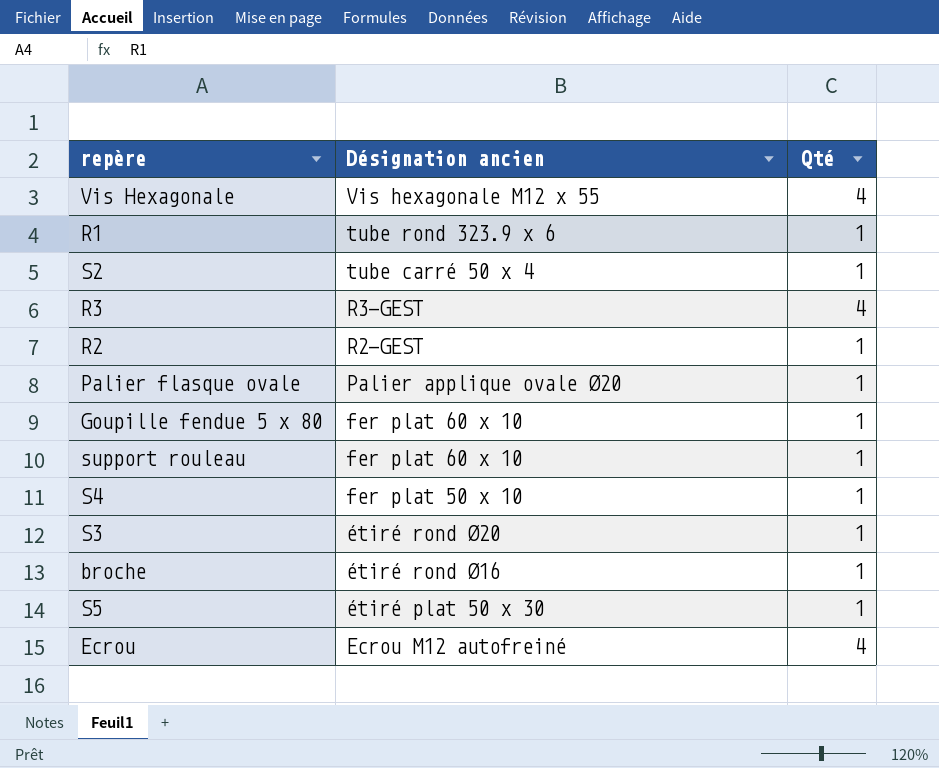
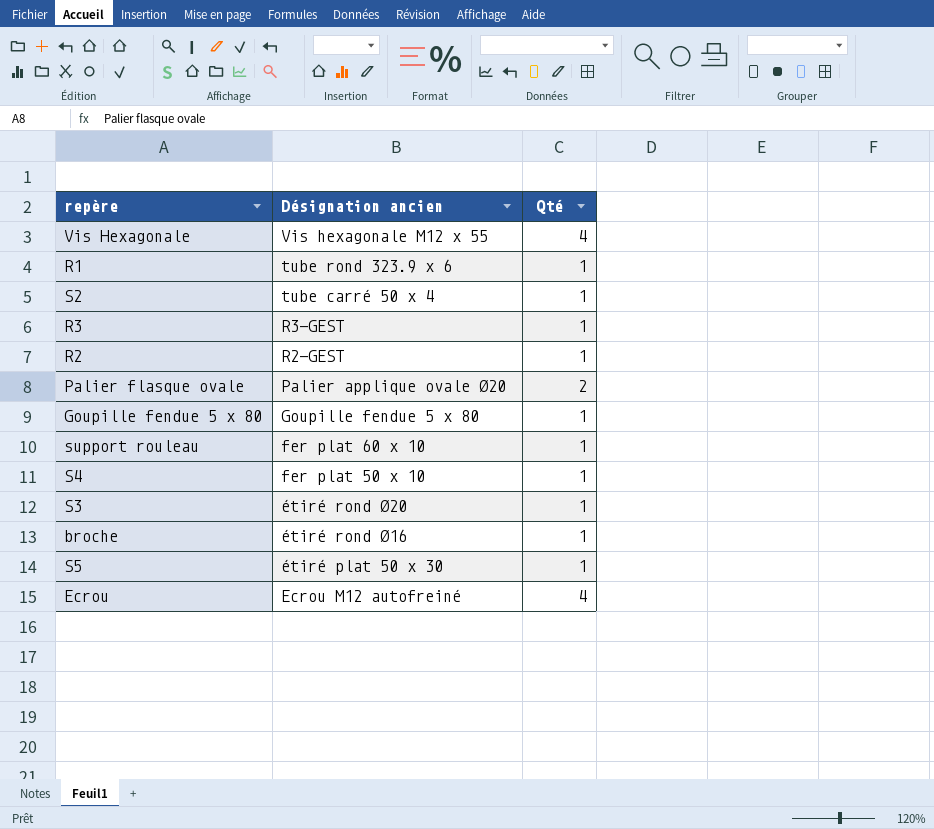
R3 | Qté: 4 -> 1
Palier flasque ovale | Qté: 1 -> 2
Goupille fendue 5 x 80 | Désignation ancien: fer plat 60 x 10 -> Goupille fendue 5 x 80

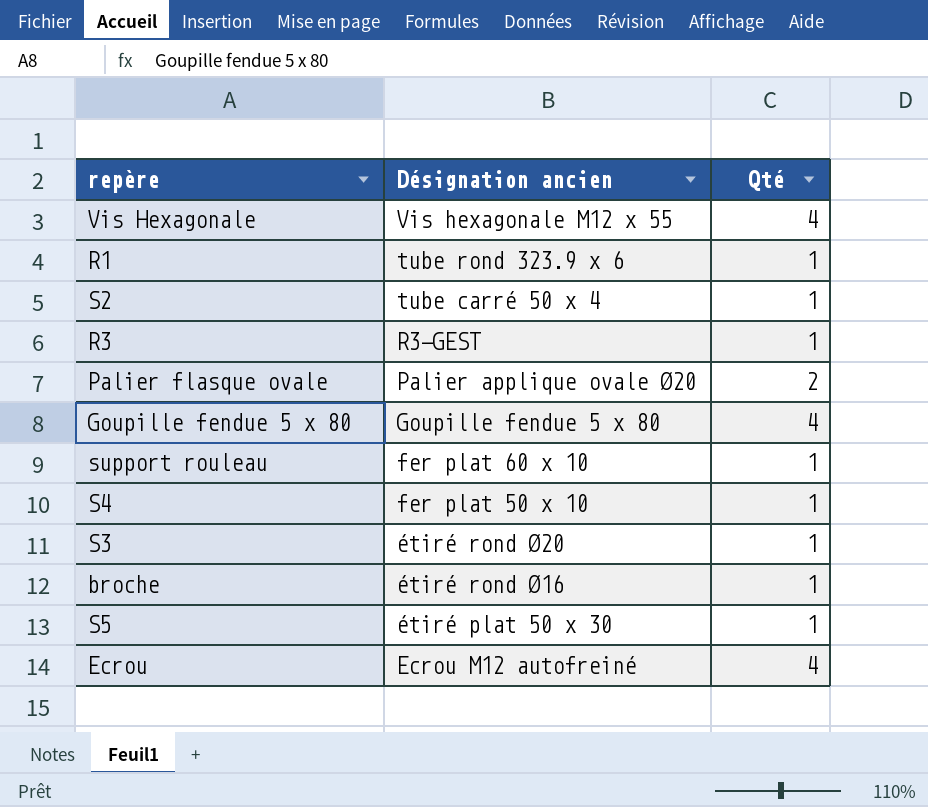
row R2: R2-GEST | 1 -> none
Goupille fendue 5 x 80 | Qté: 1 -> 4

